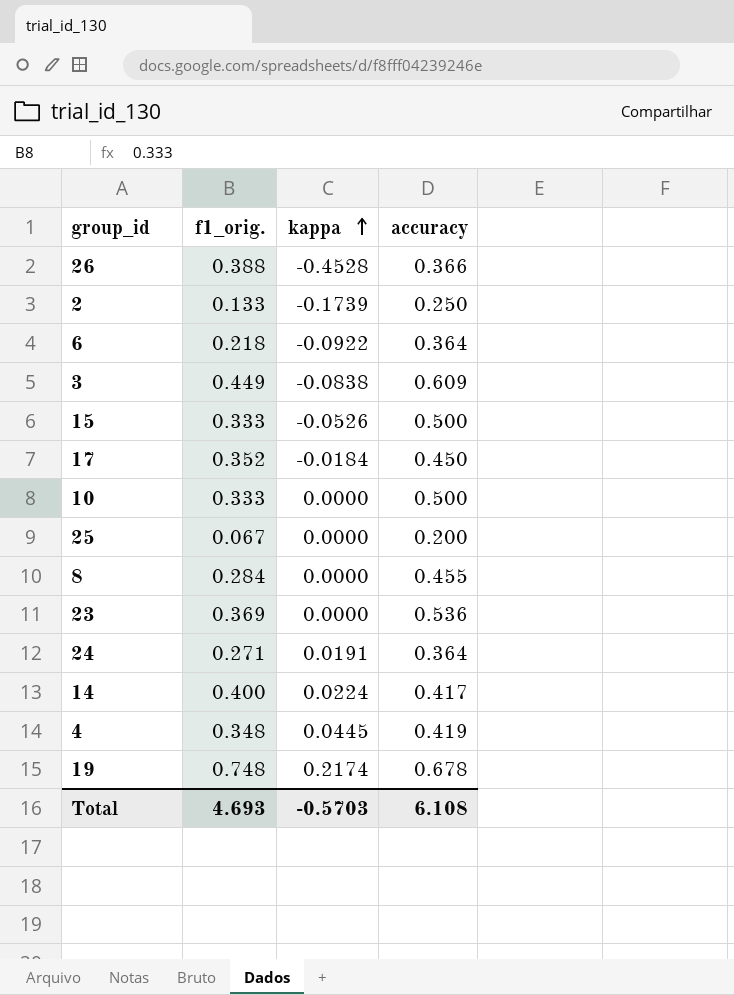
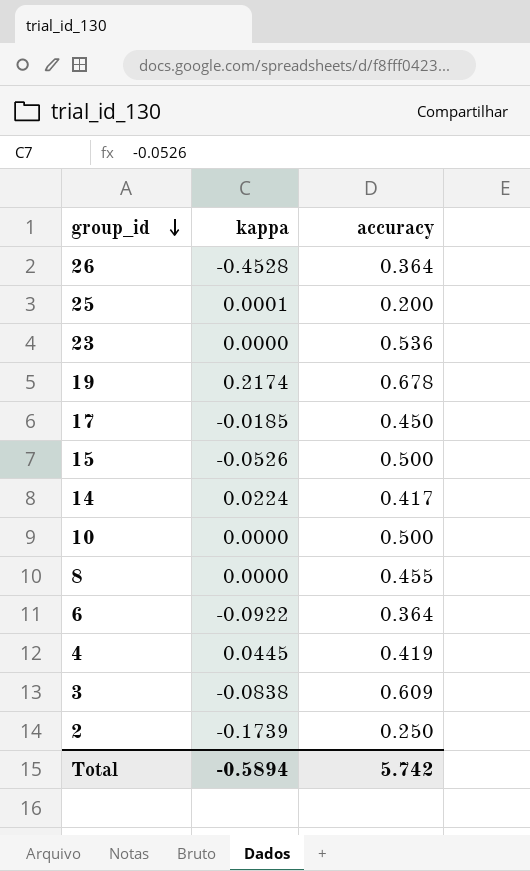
row order: kappa ascending -> group_id descending
column f1_orig. | position: 2 -> none
row 24: 0.271 | 0.0191 | 0.364 -> none
26 | accuracy: 0.366 -> 0.364
25 | kappa: 0.0000 -> 0.0001
17 | kappa: -0.0184 -> -0.0185
Total | kappa: -0.5703 -> -0.5894
Total | accuracy: 6.108 -> 5.742

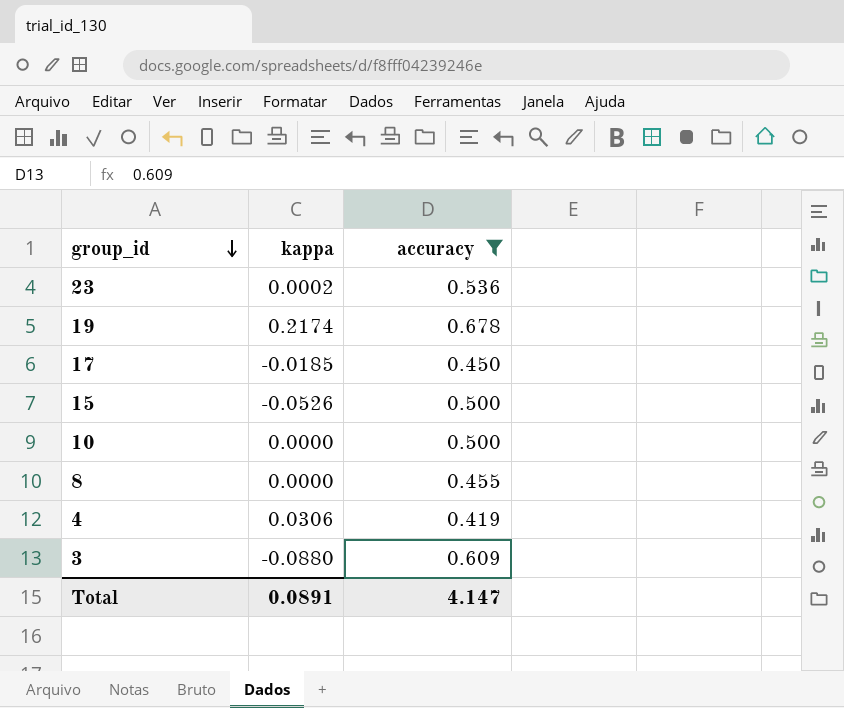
filter: none -> accuracy >= 0.419
23 | kappa: 0.0000 -> 0.0002
4 | kappa: 0.0445 -> 0.0306
3 | kappa: -0.0838 -> -0.0880
Total | kappa: -0.5894 -> 0.0891
Total | accuracy: 5.742 -> 4.147

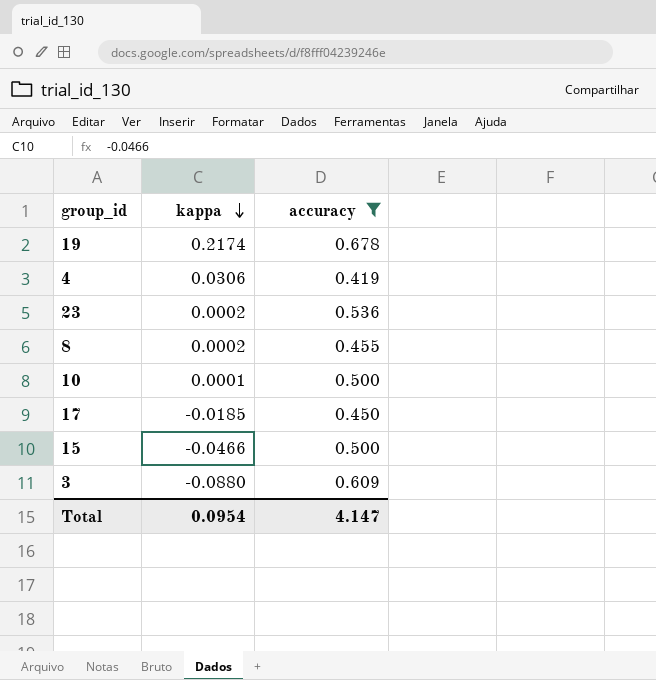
row order: group_id descending -> kappa descending
8 | kappa: 0.0000 -> 0.0002
10 | kappa: 0.0000 -> 0.0001
15 | kappa: -0.0526 -> -0.0466
Total | kappa: 0.0891 -> 0.0954

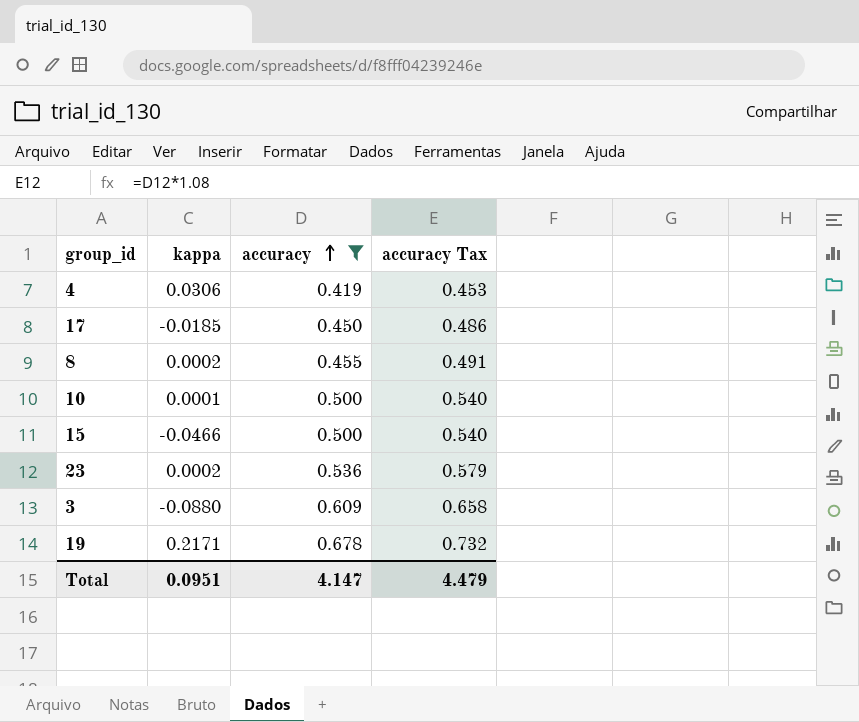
row order: kappa descending -> accuracy ascending
column accuracy Tax | formula: none -> [accuracy] * 1.08
19 | kappa: 0.2174 -> 0.2171
Total | kappa: 0.0954 -> 0.0951

